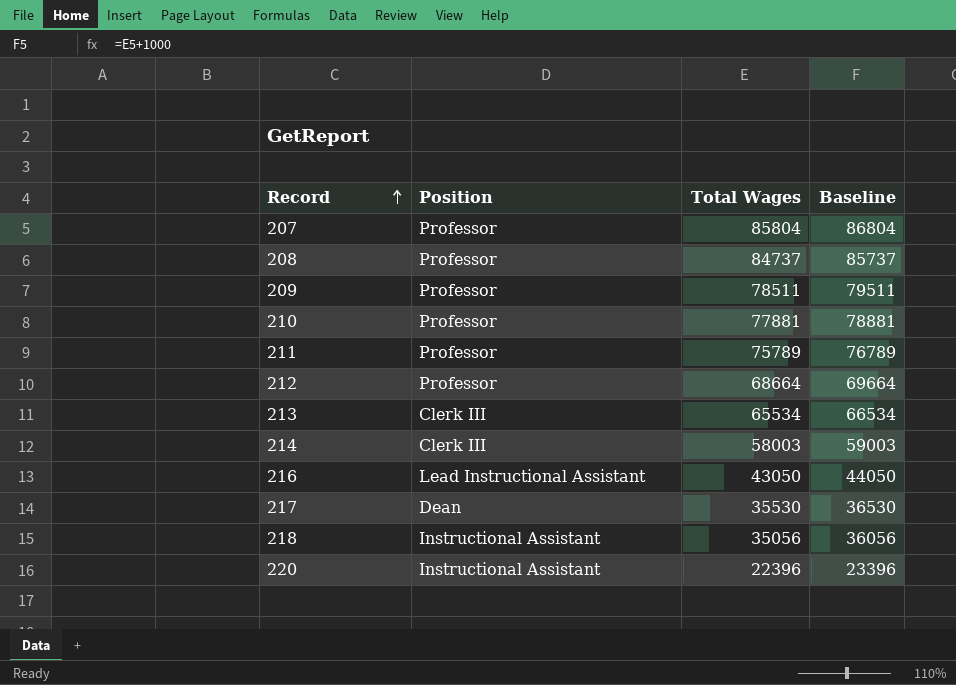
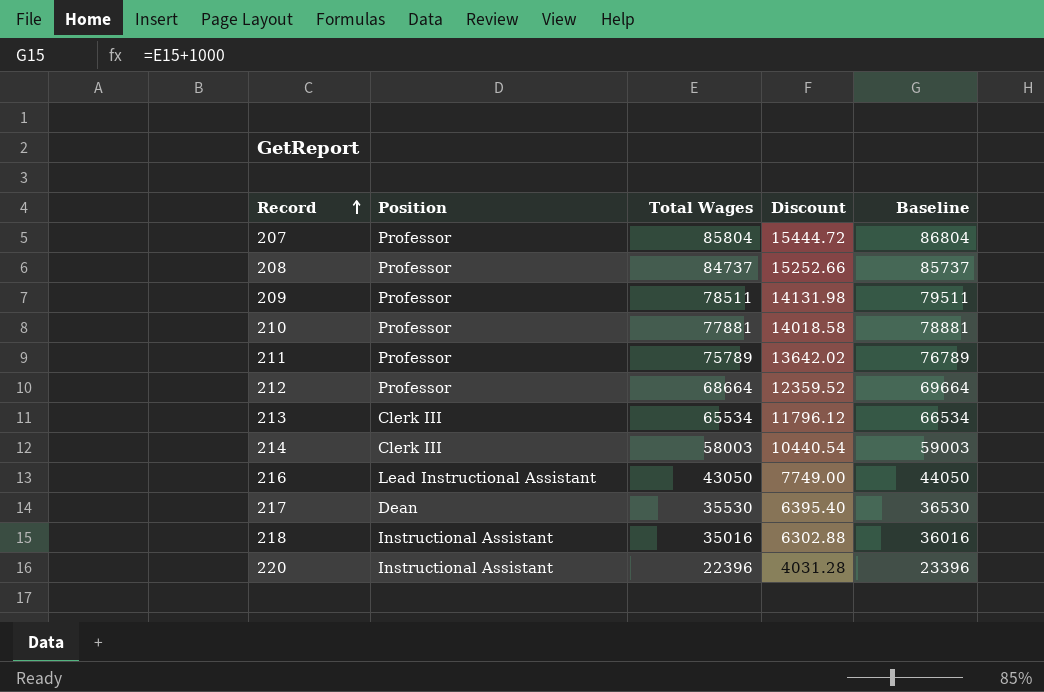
column Discount | formula: none -> [Total Wages] * 0.18
218 | Total Wages: 35056 -> 35016
218 | Baseline: 36056 -> 36016

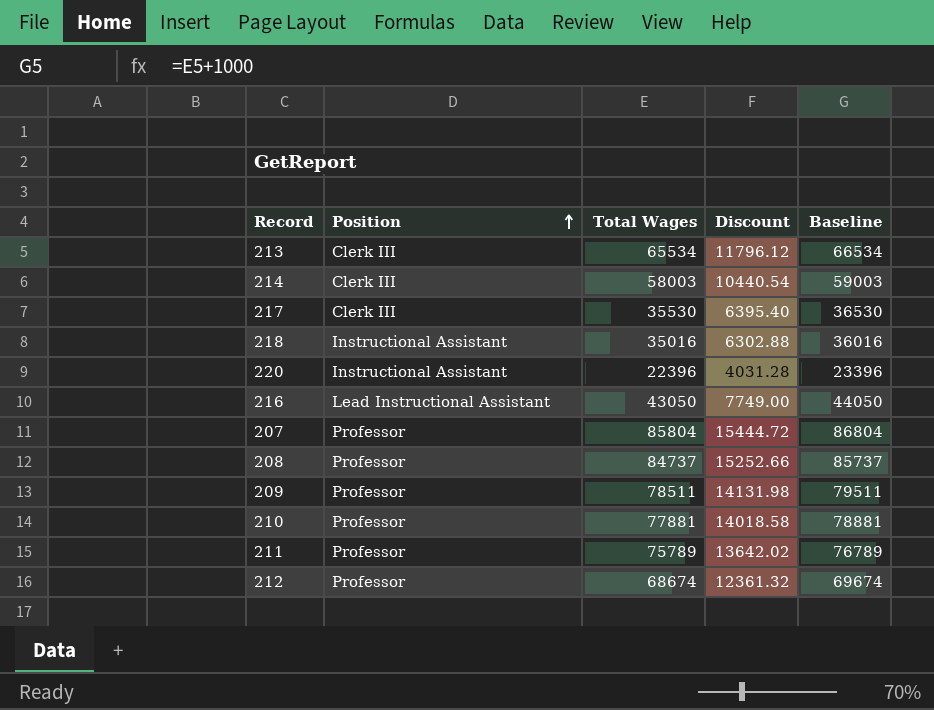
row order: Record ascending -> Position ascending
217 | Position: Dean -> Clerk III
212 | Total Wages: 68664 -> 68674
212 | Discount: 12359.52 -> 12361.32
212 | Baseline: 69664 -> 69674

